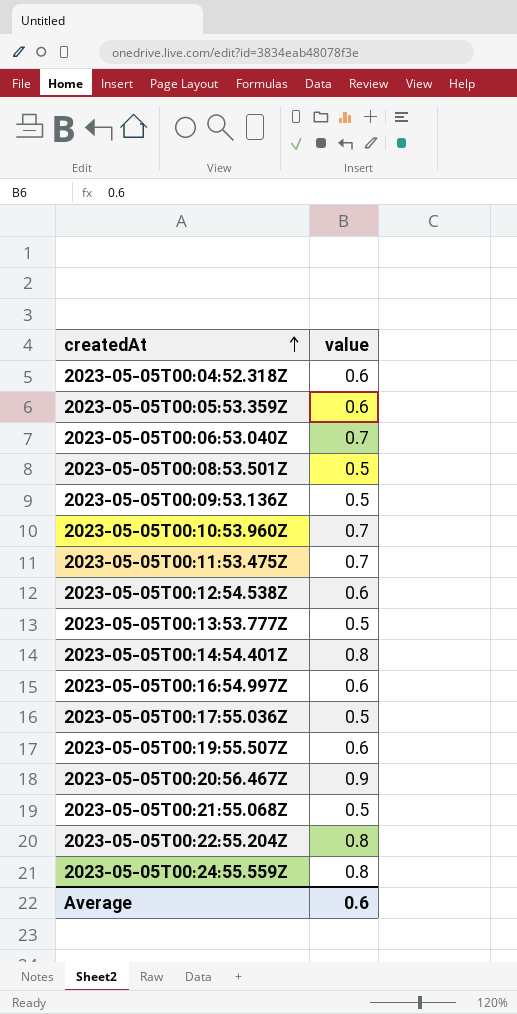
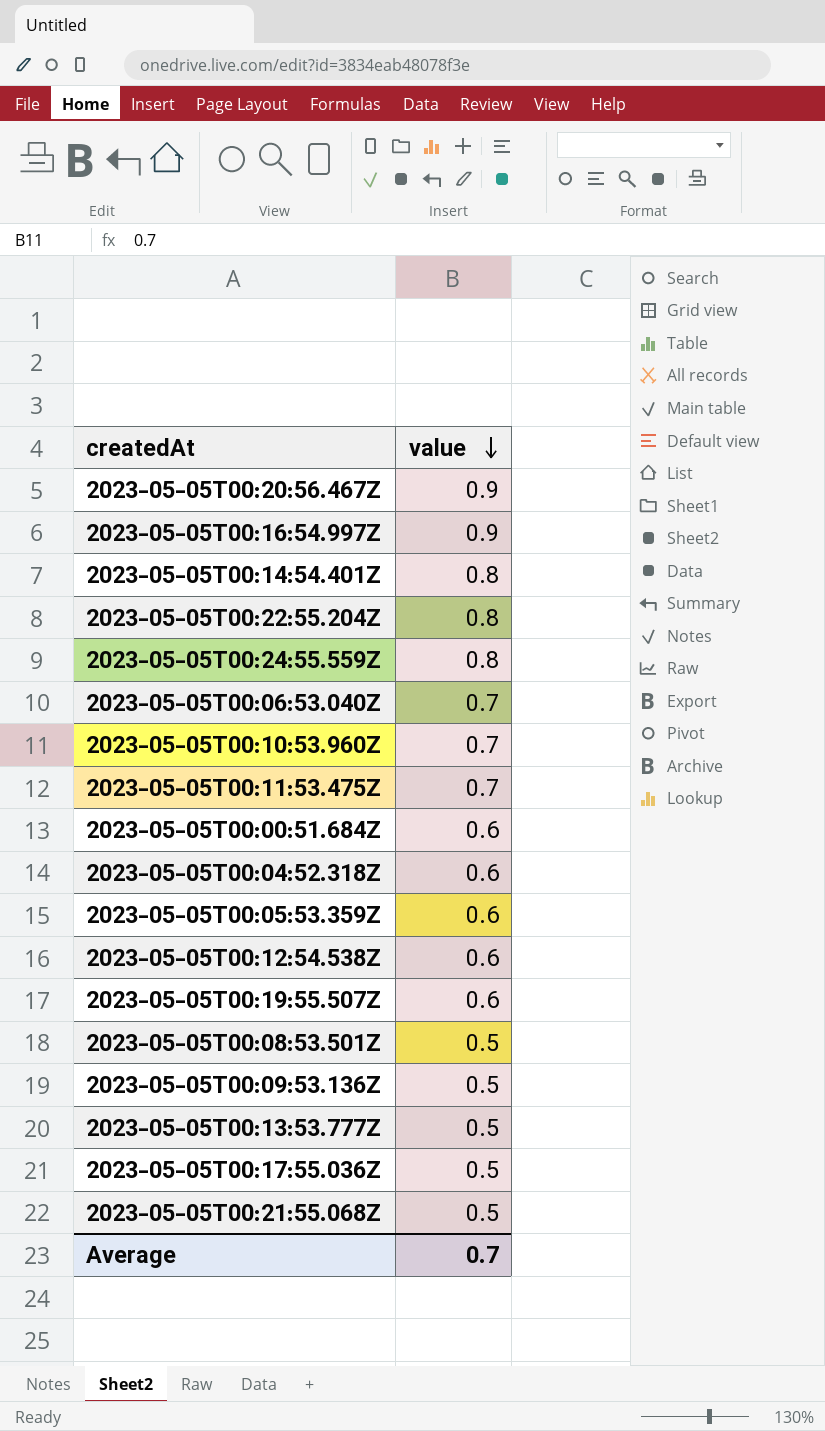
row order: createdAt ascending -> value descending
2023-05-05T00:16:54.997Z | value: 0.6 -> 0.9
row 2023-05-05T00:00:51.684Z: none -> 0.6
Average | value: 0.6 -> 0.7

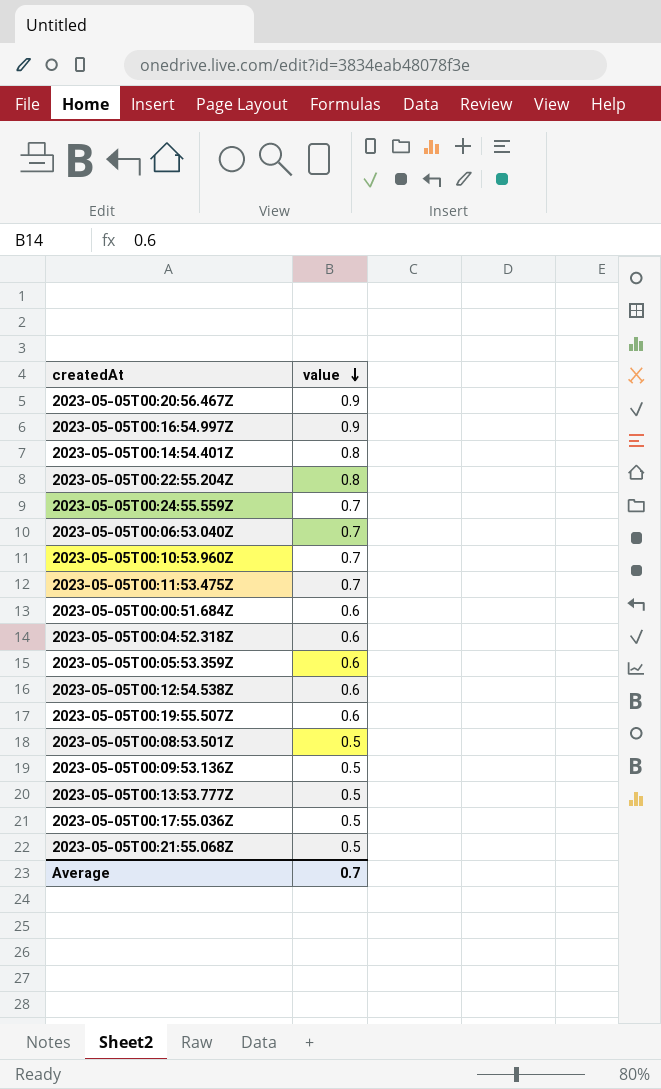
2023-05-05T00:24:55.559Z | value: 0.8 -> 0.7

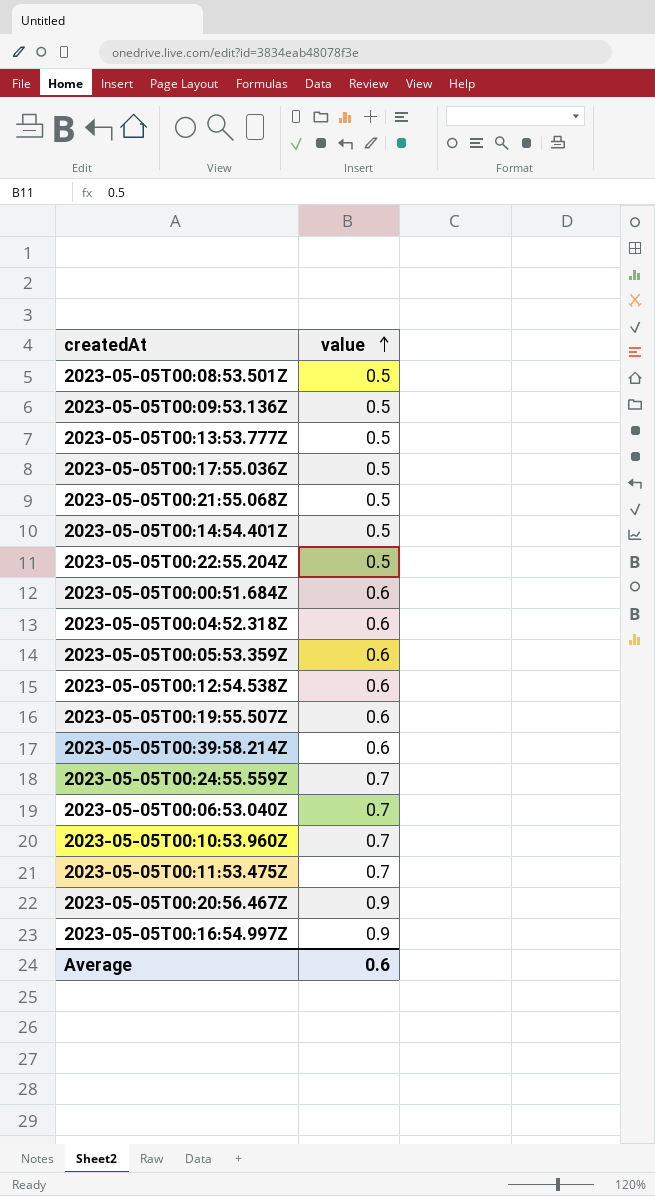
row order: value descending -> value ascending
2023-05-05T00:14:54.401Z | value: 0.8 -> 0.5
2023-05-05T00:22:55.204Z | value: 0.8 -> 0.5
row 2023-05-05T00:39:58.214Z: none -> 0.6
Average | value: 0.7 -> 0.6

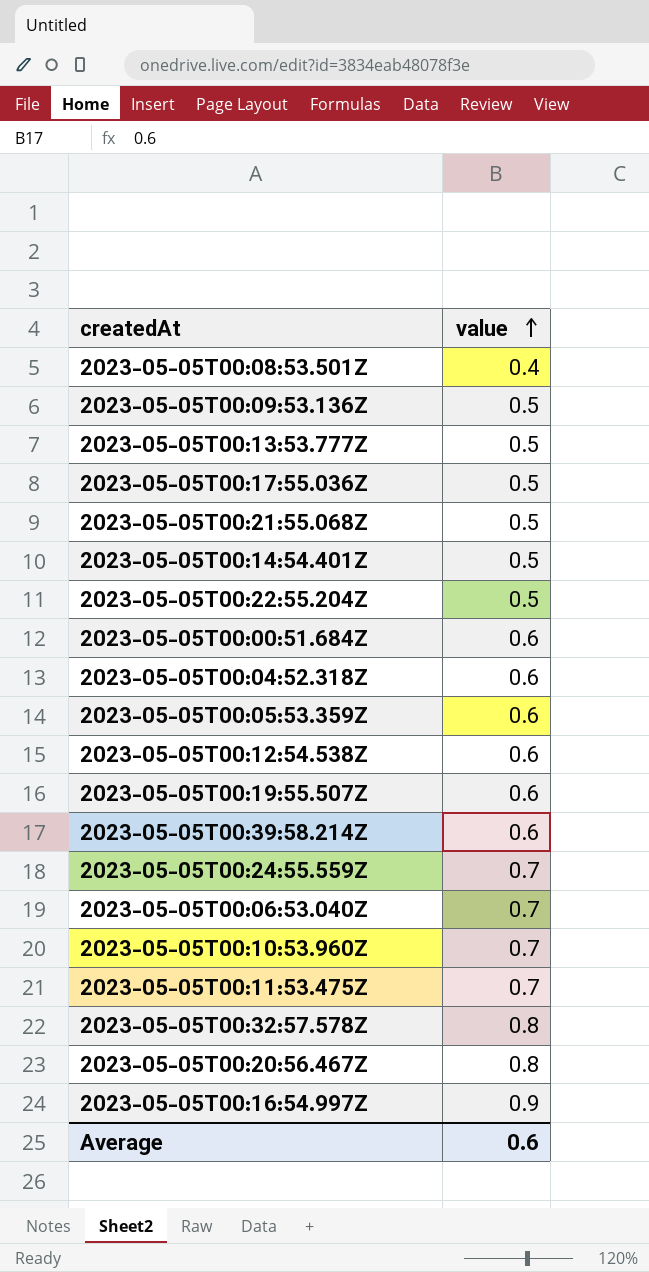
2023-05-05T00:08:53.501Z | value: 0.5 -> 0.4
row 2023-05-05T00:32:57.578Z: none -> 0.8
2023-05-05T00:20:56.467Z | value: 0.9 -> 0.8

